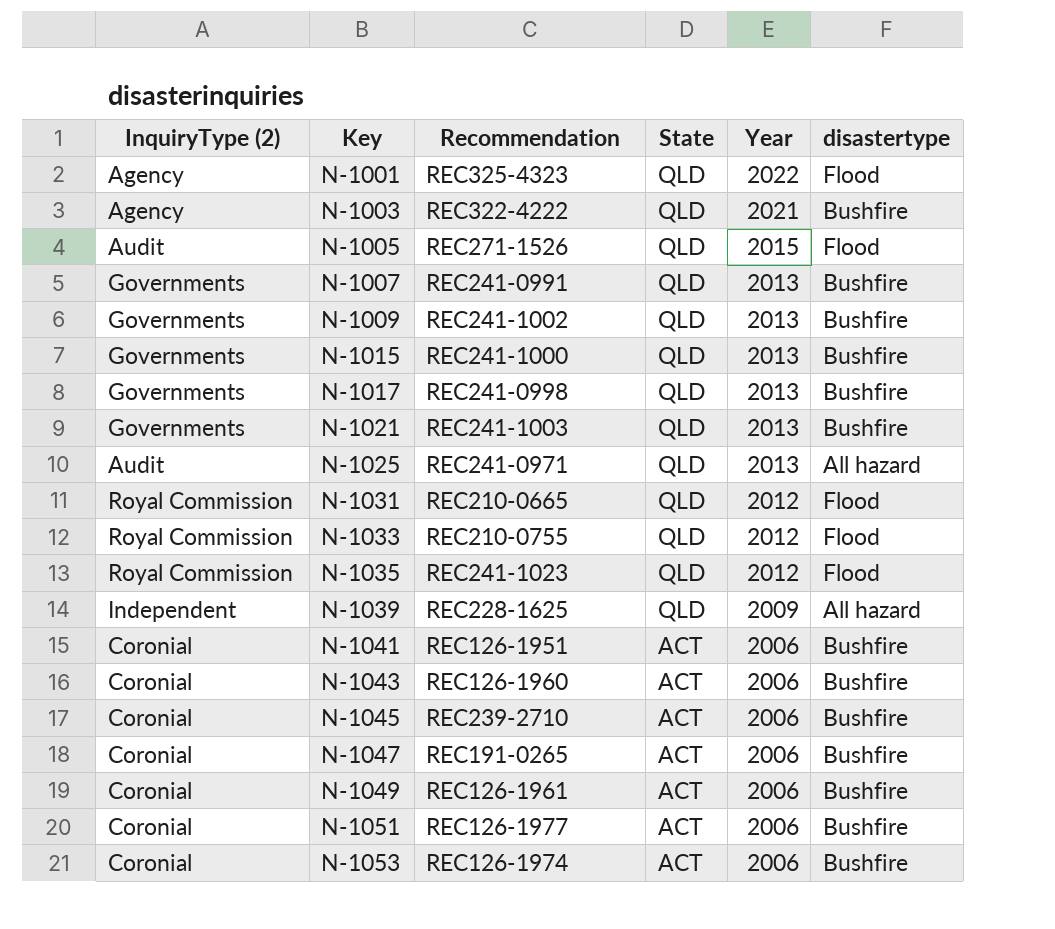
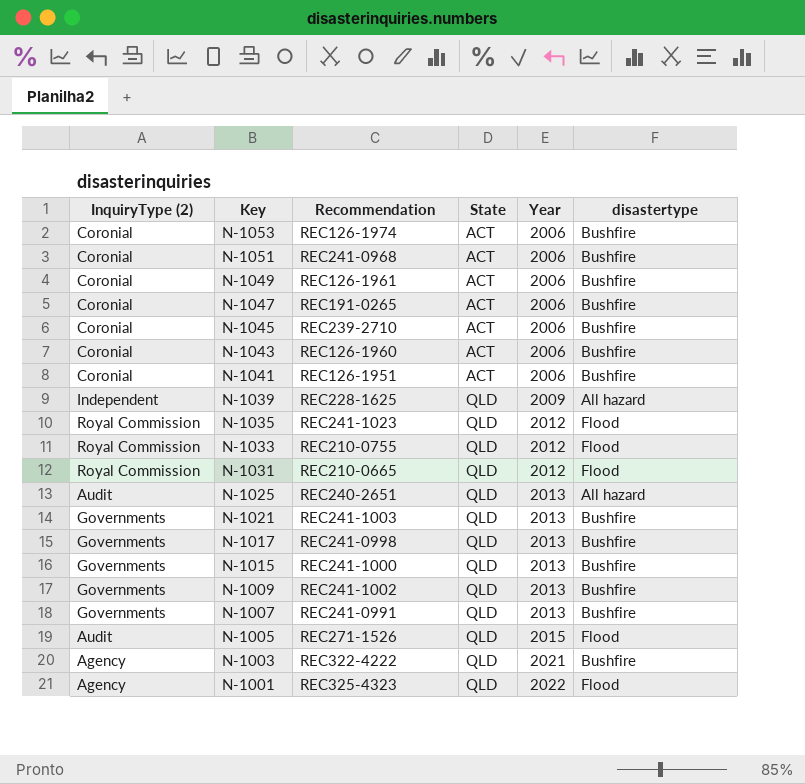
row order: Key ascending -> Key descending
N-1051 | Recommendation: REC126-1977 -> REC241-0968
N-1025 | Recommendation: REC241-0971 -> REC240-2651

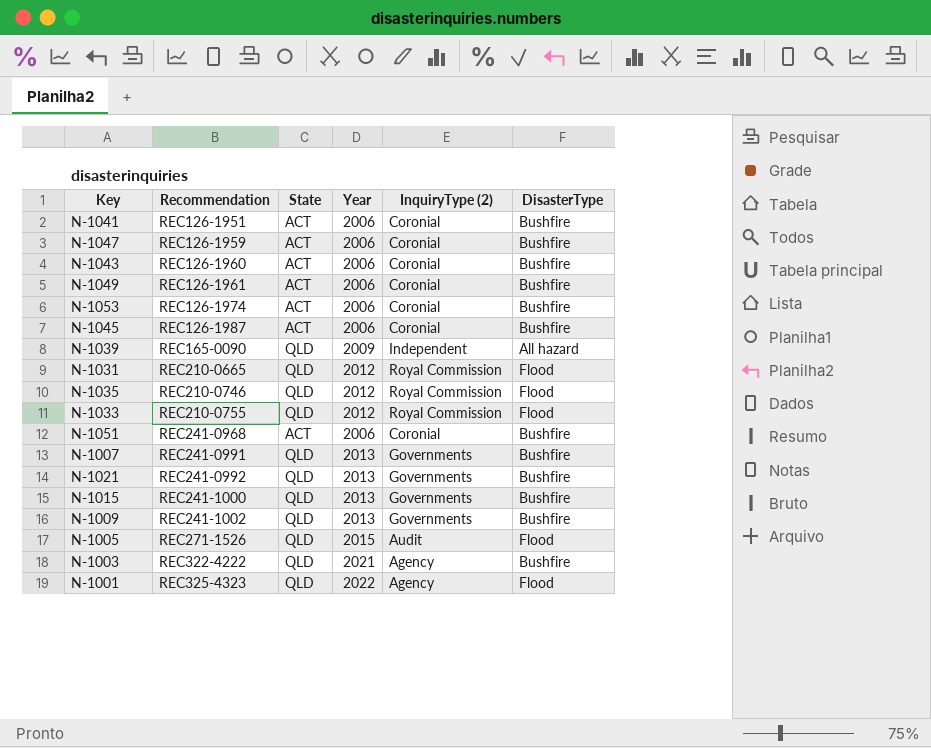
row order: Key descending -> Recommendation ascending
column InquiryType (2) | position: 1 -> 5
column name: disastertype -> DisasterType
row N-1025: Audit | REC240-2651 | QLD | 2013 | All hazard -> none
row N-1017: Governments | REC241-0998 | QLD | 2013 | Bushfire -> none
N-1047 | Recommendation: REC191-0265 -> REC126-1959
N-1045 | Recommendation: REC239-2710 -> REC126-1987
N-1039 | Recommendation: REC228-1625 -> REC165-0090
N-1035 | Recommendation: REC241-1023 -> REC210-0746
N-1021 | Recommendation: REC241-1003 -> REC241-0992

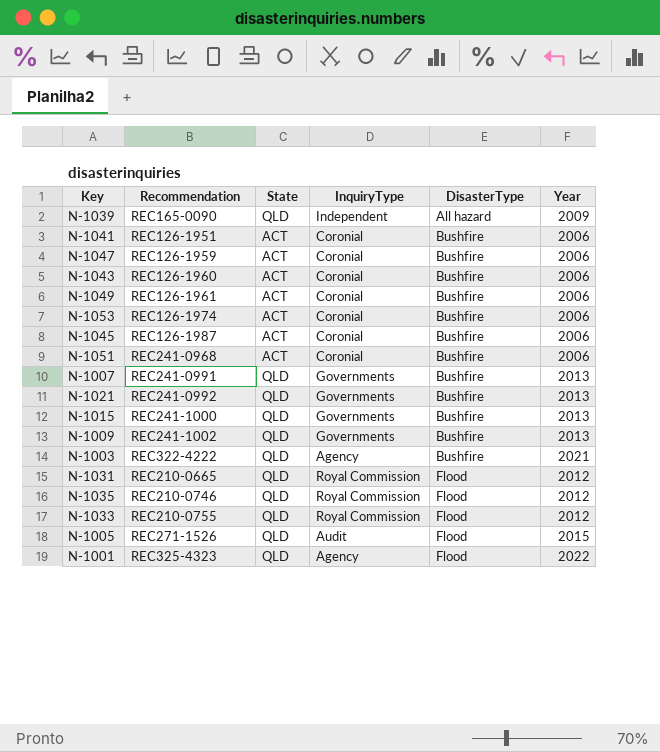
row order: Recommendation ascending -> DisasterType ascending
column name: InquiryType (2) -> InquiryType
column Year | position: 4 -> 6

